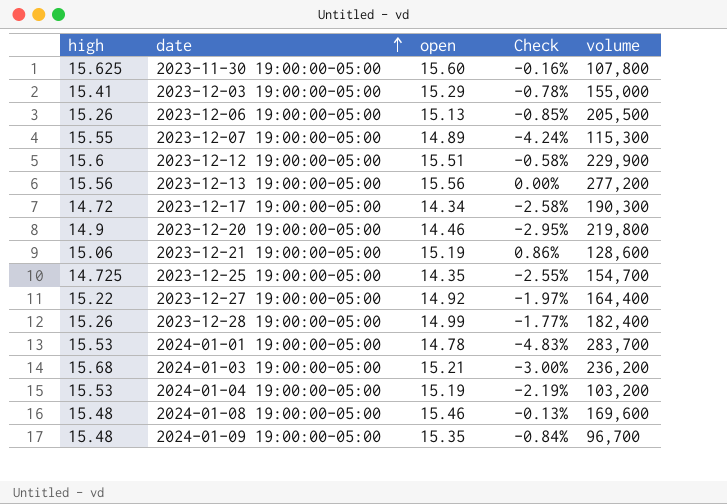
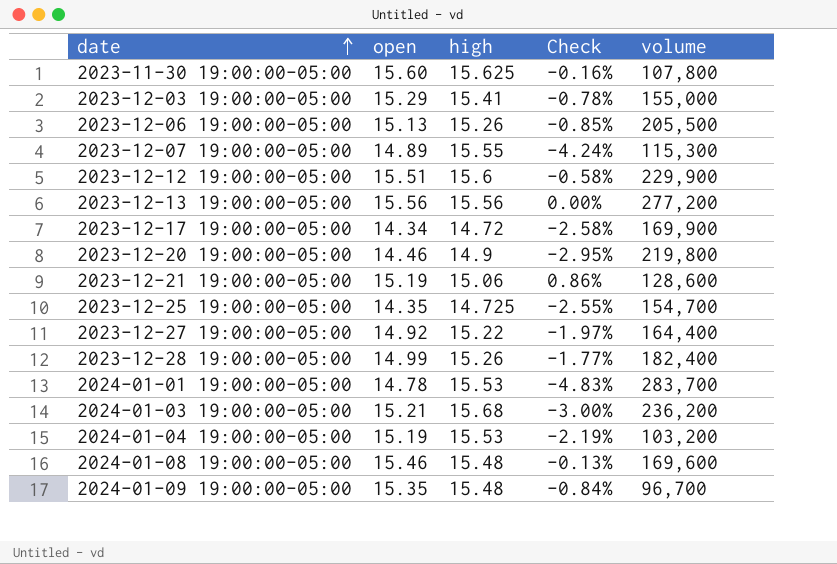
column high | position: 1 -> 3
2023-12-17 19:00:00-05:00 | volume: 190,300 -> 169,900

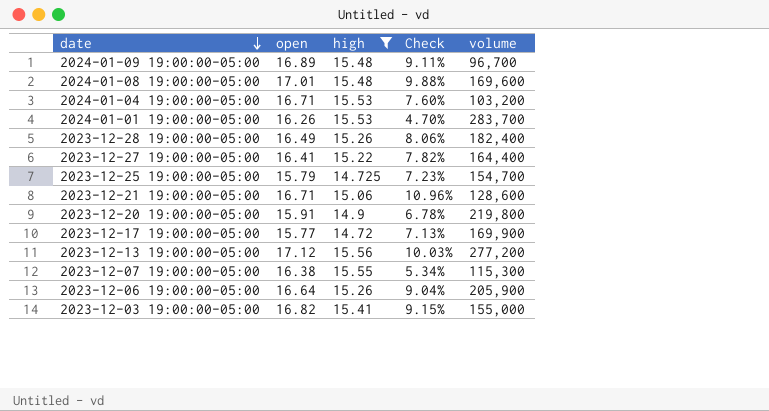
filter: none -> high <= 15.56
row order: date ascending -> date descending
2024-01-09 19:00:00-05:00 | open: 15.35 -> 16.89
2024-01-09 19:00:00-05:00 | Check: -0.84% -> 9.11%
2024-01-08 19:00:00-05:00 | open: 15.46 -> 17.01
2024-01-08 19:00:00-05:00 | Check: -0.13% -> 9.88%
2024-01-04 19:00:00-05:00 | open: 15.19 -> 16.71
2024-01-04 19:00:00-05:00 | Check: -2.19% -> 7.60%
2024-01-01 19:00:00-05:00 | open: 14.78 -> 16.26
2024-01-01 19:00:00-05:00 | Check: -4.83% -> 4.70%
2023-12-28 19:00:00-05:00 | open: 14.99 -> 16.49
2023-12-28 19:00:00-05:00 | Check: -1.77% -> 8.06%
2023-12-27 19:00:00-05:00 | open: 14.92 -> 16.41
2023-12-27 19:00:00-05:00 | Check: -1.97% -> 7.82%
2023-12-25 19:00:00-05:00 | open: 14.35 -> 15.79
2023-12-25 19:00:00-05:00 | Check: -2.55% -> 7.23%
2023-12-21 19:00:00-05:00 | open: 15.19 -> 16.71
2023-12-21 19:00:00-05:00 | Check: 0.86% -> 10.96%
2023-12-20 19:00:00-05:00 | open: 14.46 -> 15.91
2023-12-20 19:00:00-05:00 | Check: -2.95% -> 6.78%
2023-12-17 19:00:00-05:00 | open: 14.34 -> 15.77
2023-12-17 19:00:00-05:00 | Check: -2.58% -> 7.13%
2023-12-13 19:00:00-05:00 | open: 15.56 -> 17.12
2023-12-13 19:00:00-05:00 | Check: 0.00% -> 10.03%
2023-12-07 19:00:00-05:00 | open: 14.89 -> 16.38
2023-12-07 19:00:00-05:00 | Check: -4.24% -> 5.34%
2023-12-06 19:00:00-05:00 | open: 15.13 -> 16.64
2023-12-06 19:00:00-05:00 | Check: -0.85% -> 9.04%
2023-12-06 19:00:00-05:00 | volume: 205,500 -> 205,900
2023-12-03 19:00:00-05:00 | open: 15.29 -> 16.82
2023-12-03 19:00:00-05:00 | Check: -0.78% -> 9.15%

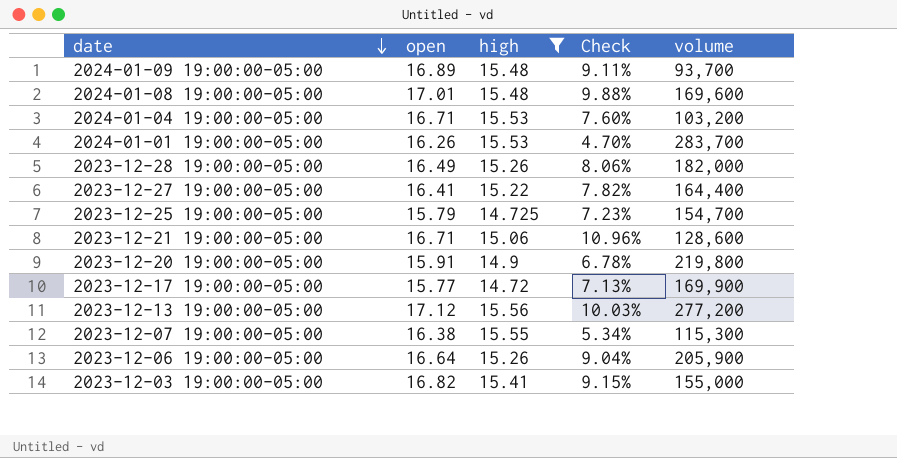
2024-01-09 19:00:00-05:00 | volume: 96,700 -> 93,700
2023-12-28 19:00:00-05:00 | volume: 182,400 -> 182,000

